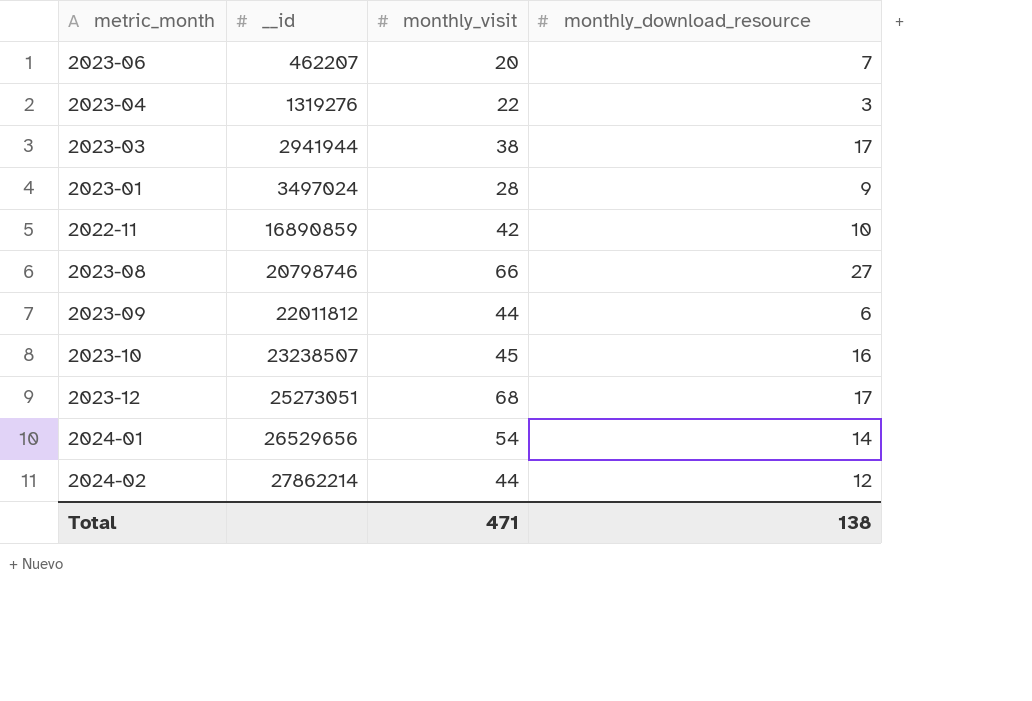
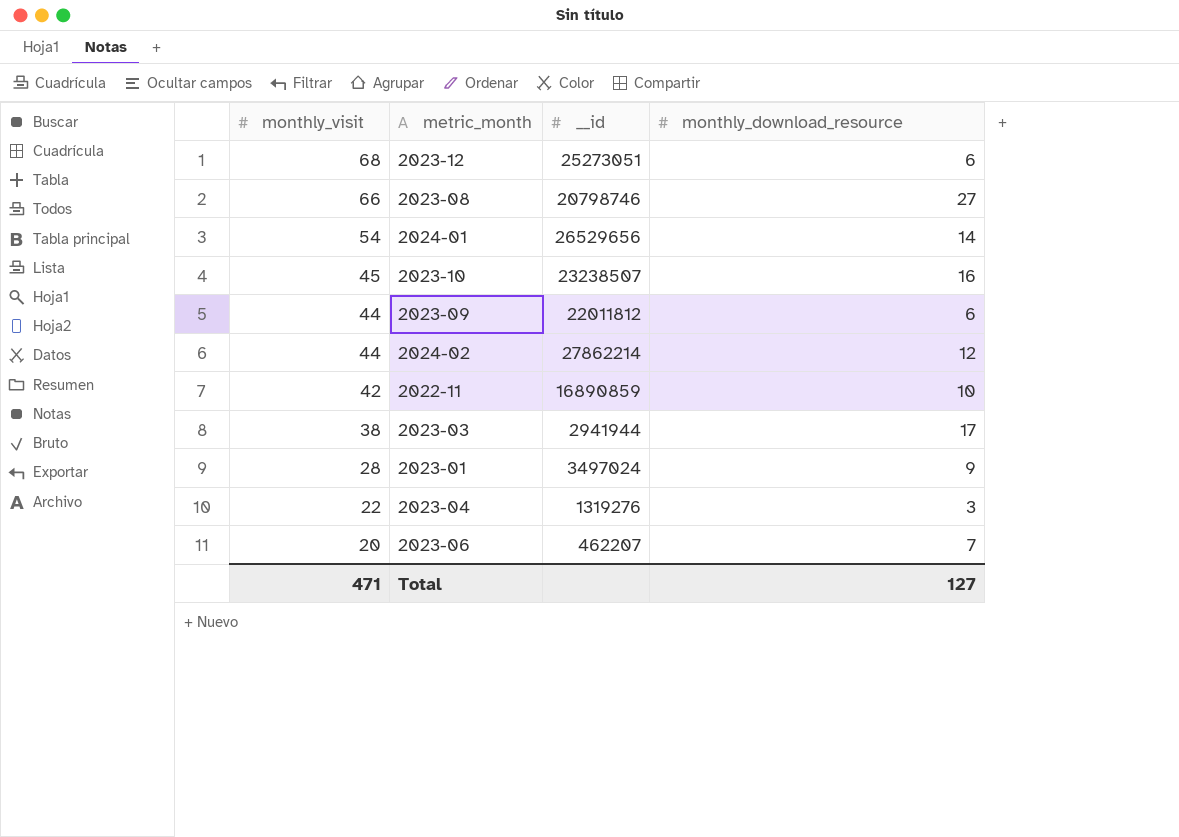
row order: __id ascending -> monthly_visit descending
column monthly_visit | position: 3 -> 1
2023-12 | monthly_download_resource: 17 -> 6
Total | monthly_download_resource: 138 -> 127

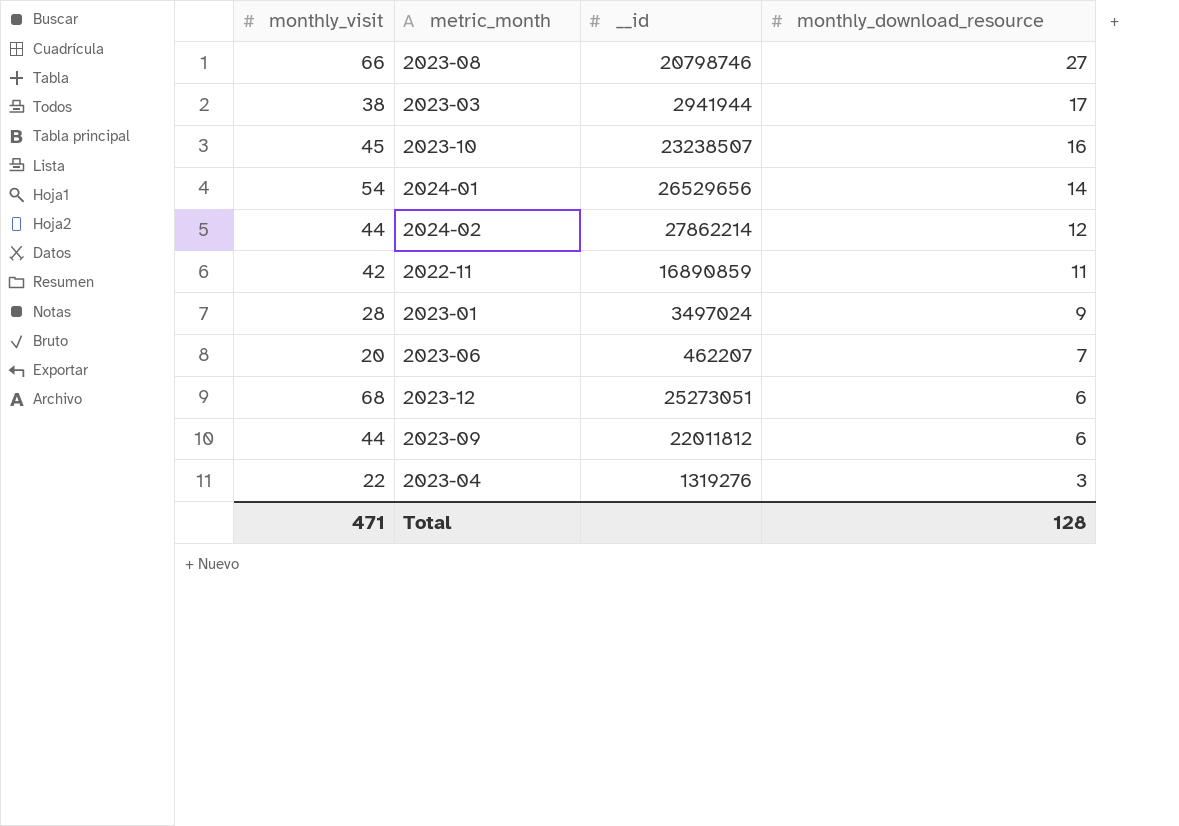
row order: monthly_visit descending -> monthly_download_resource descending
2022-11 | monthly_download_resource: 10 -> 11
Total | monthly_download_resource: 127 -> 128

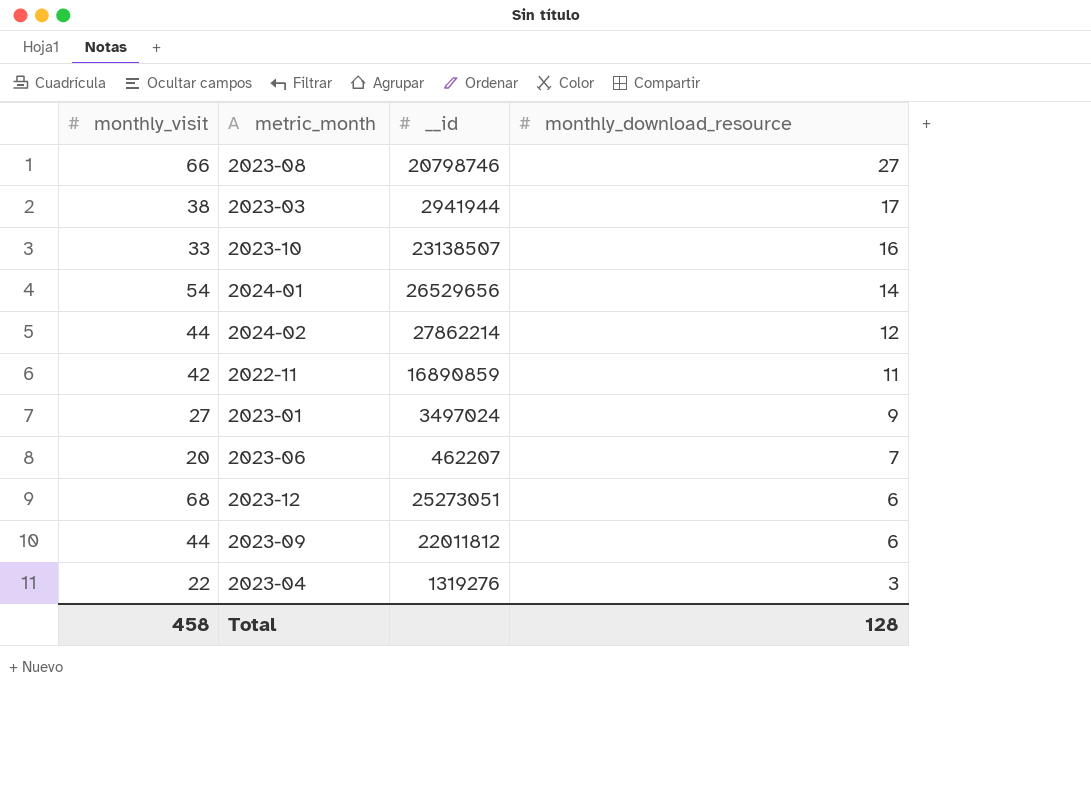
2023-10 | monthly_visit: 45 -> 33
2023-10 | __id: 23238507 -> 23138507
2023-01 | monthly_visit: 28 -> 27
Total | monthly_visit: 471 -> 458

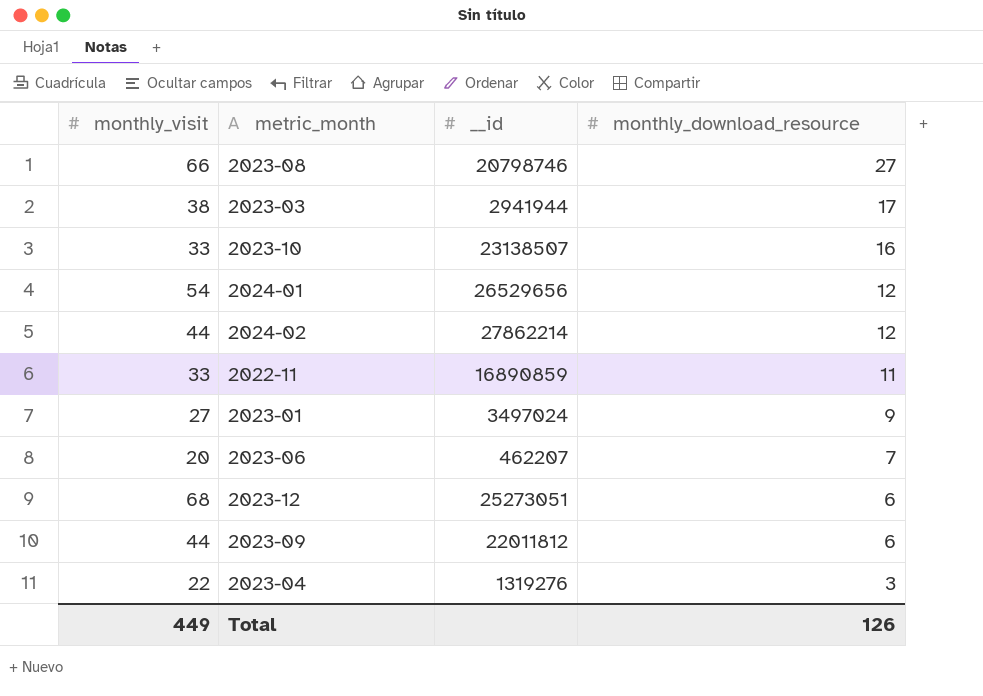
2024-01 | monthly_download_resource: 14 -> 12
2022-11 | monthly_visit: 42 -> 33
Total | monthly_visit: 458 -> 449
Total | monthly_download_resource: 128 -> 126

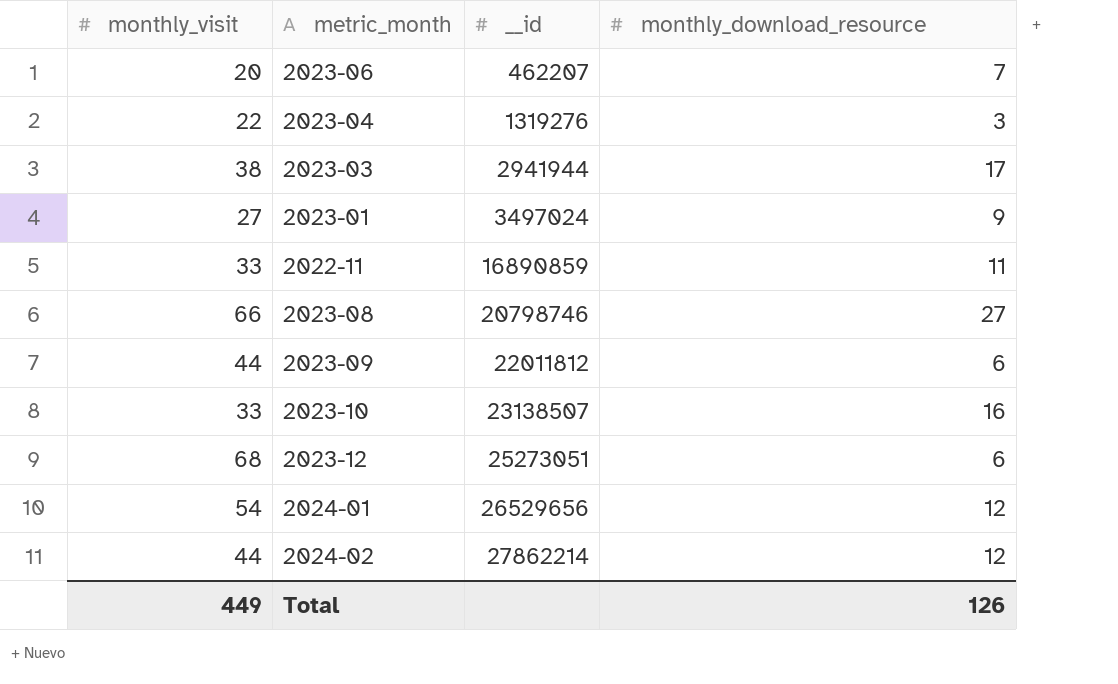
row order: monthly_download_resource descending -> __id ascending

